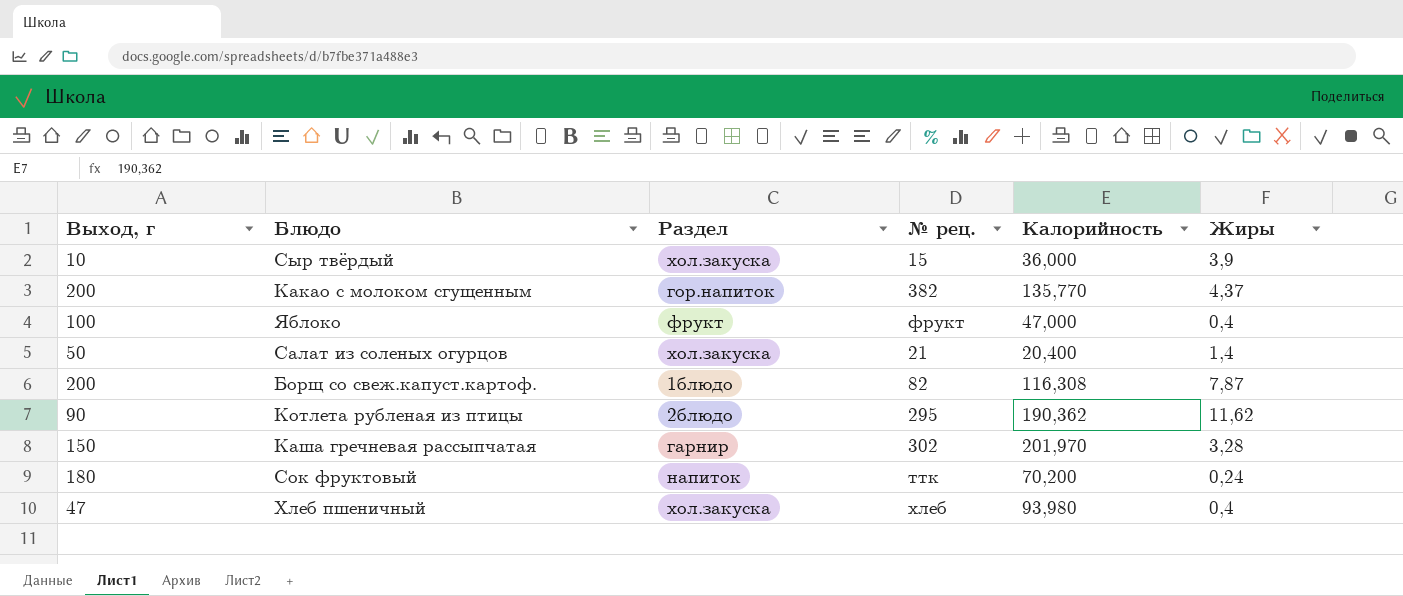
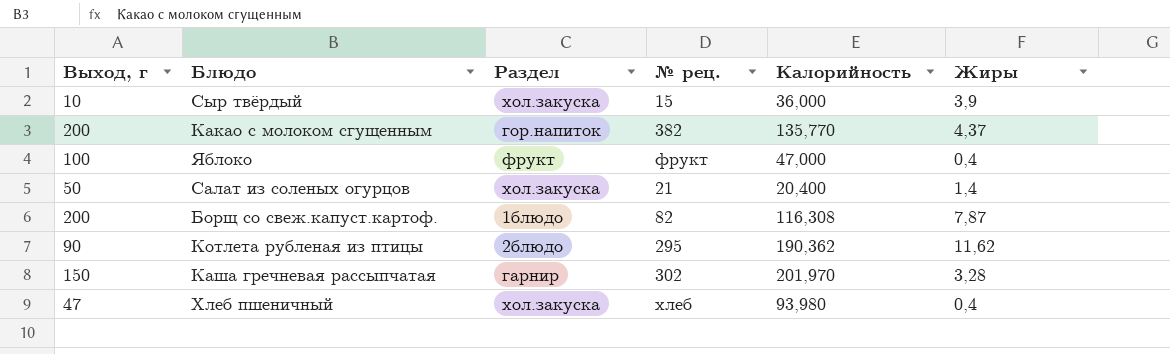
row Сок фруктовый: 180 | напиток | ттк | 70,200 | 0,24 -> none

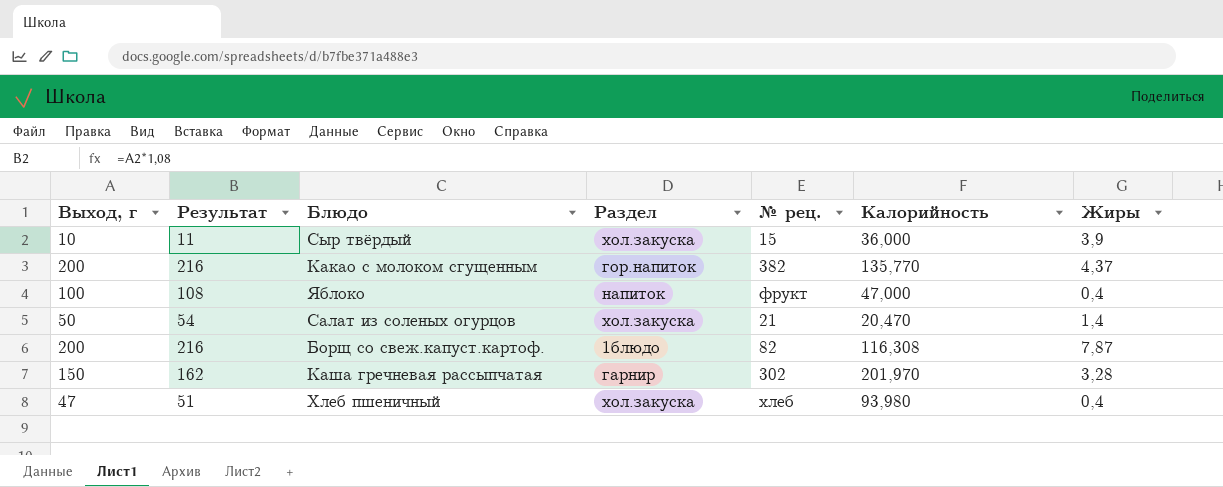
column Результат | formula: none -> [Выход, г] * 1,08
row Котлета рубленая из птицы: 90 | 2блюдо | 295 | 190,362 | 11,62 -> none
Яблоко | Раздел: фрукт -> напиток
Салат из соленых огурцов | Калорийность: 20,400 -> 20,470

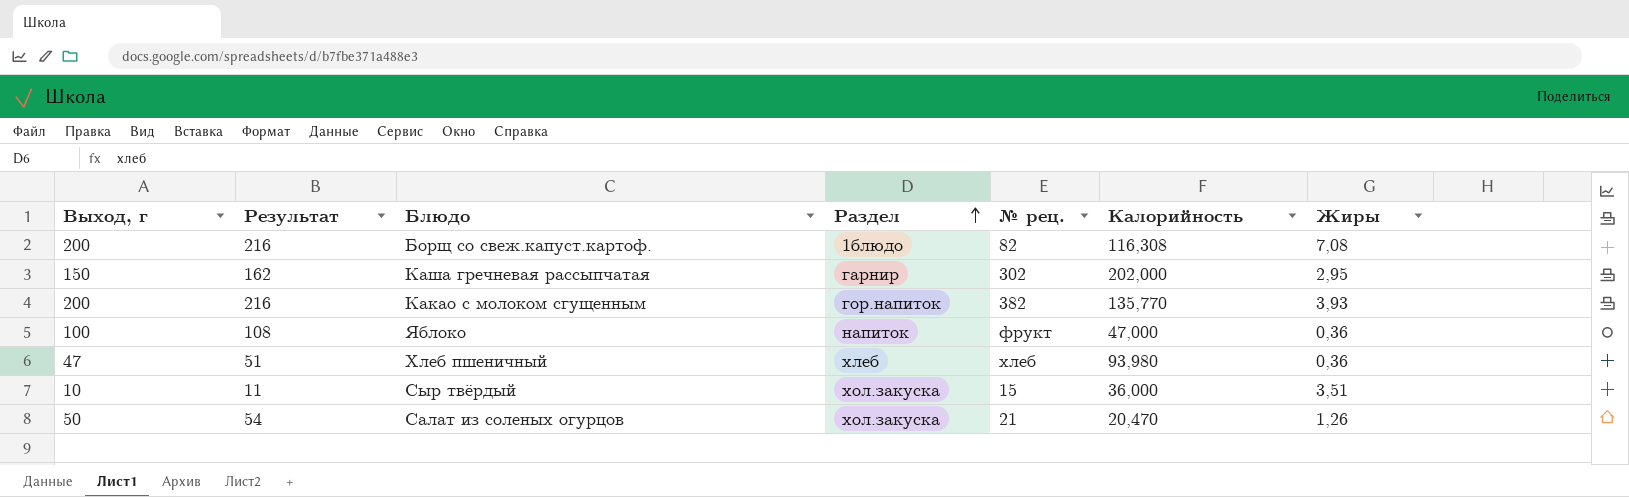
row order: none -> Раздел ascending
Борщ со свеж.капуст.картоф. | Жиры: 7,87 -> 7,08
Каша гречневая рассыпчатая | Калорийность: 201,970 -> 202,000
Каша гречневая рассыпчатая | Жиры: 3,28 -> 2,95
Какао с молоком сгущенным | Жиры: 4,37 -> 3,93
Яблоко | Жиры: 0,4 -> 0,36
Хлеб пшеничный | Раздел: хол.закуска -> хлеб
Хлеб пшеничный | Жиры: 0,4 -> 0,36
Сыр твёрдый | Жиры: 3,9 -> 3,51
Салат из соленых огурцов | Жиры: 1,4 -> 1,26

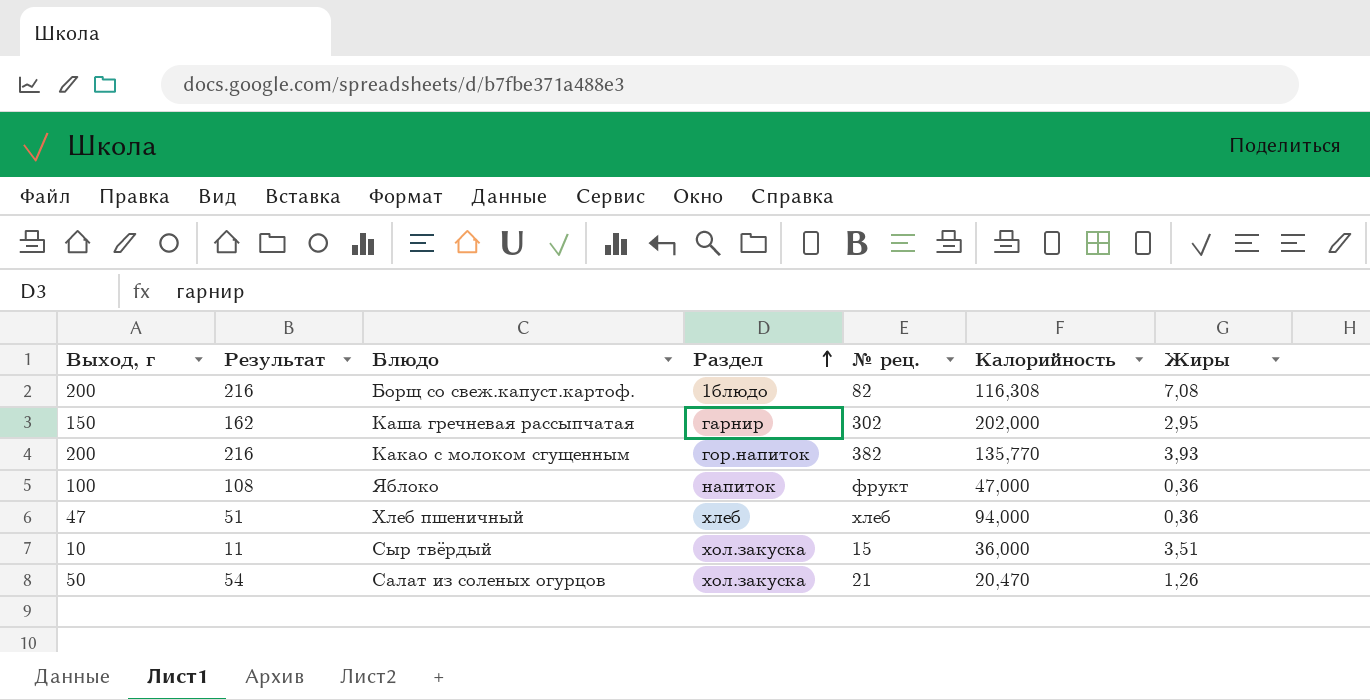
Хлеб пшеничный | Калорийность: 93,980 -> 94,000

